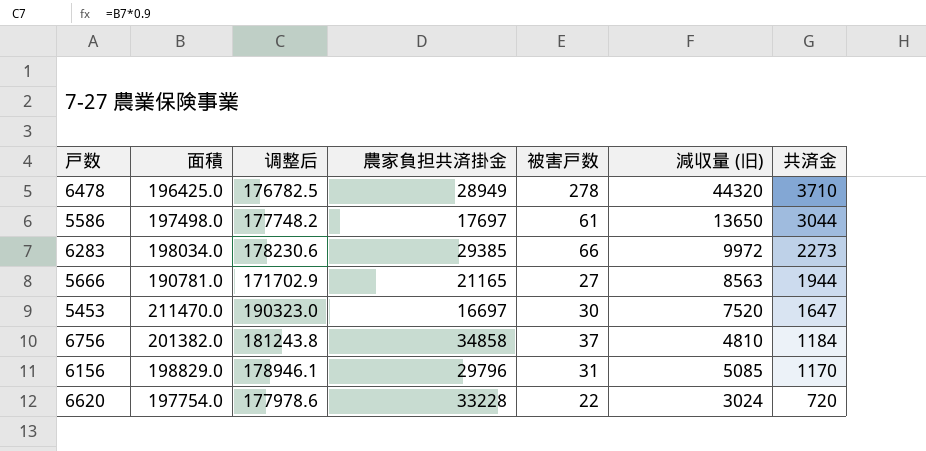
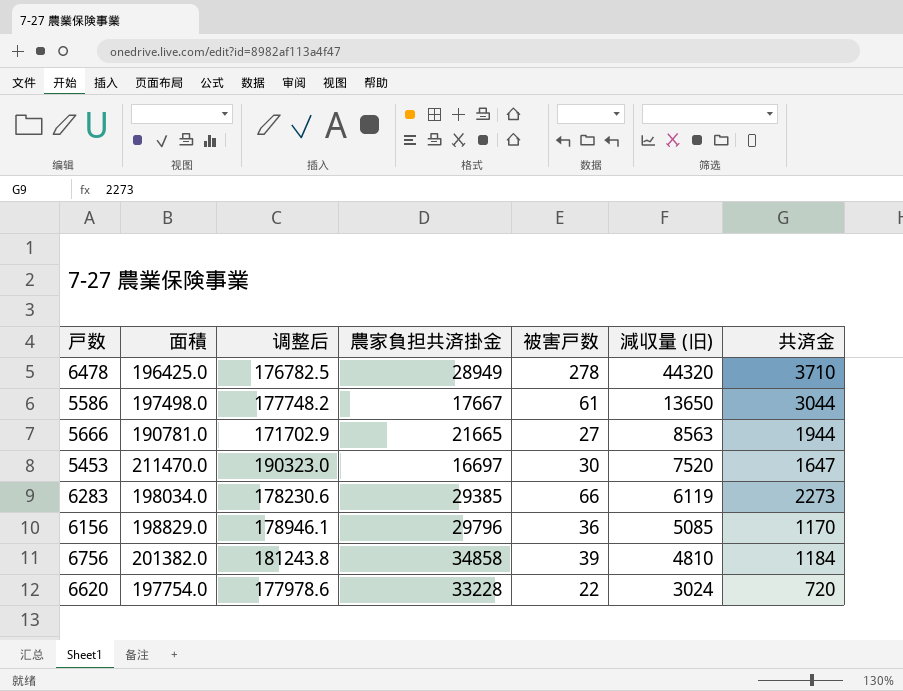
row order: 共済金 descending -> 減収量 (旧) descending
5586 | 農家負担共済掛金: 17697 -> 17667
5666 | 農家負担共済掛金: 21165 -> 21665
6283 | 減収量 (旧): 9972 -> 6119
6156 | 被害戸数: 31 -> 36
6756 | 被害戸数: 37 -> 39

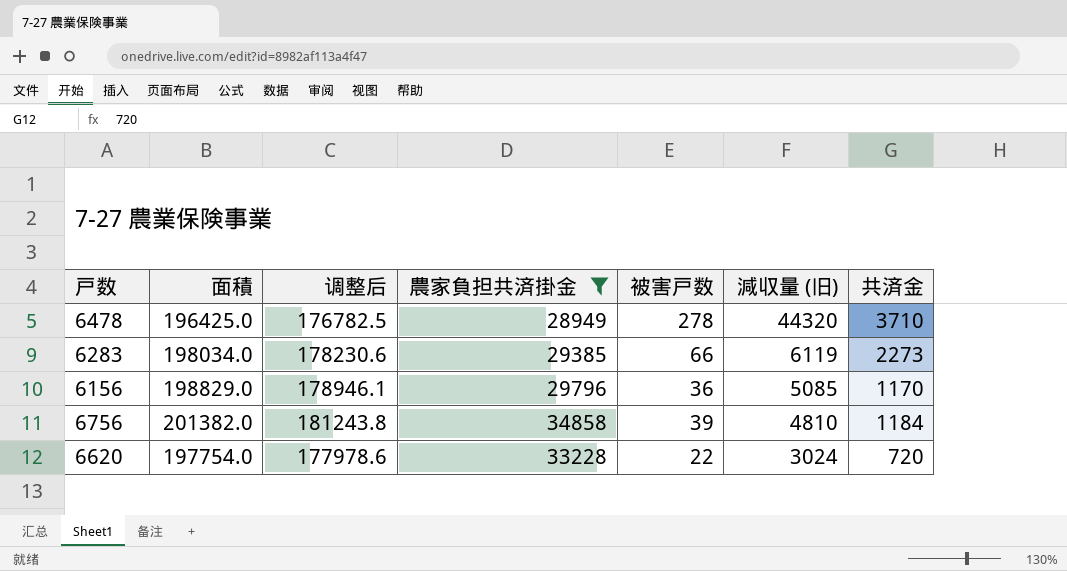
filter: none -> 農家負担共済掛金 >= 28949

